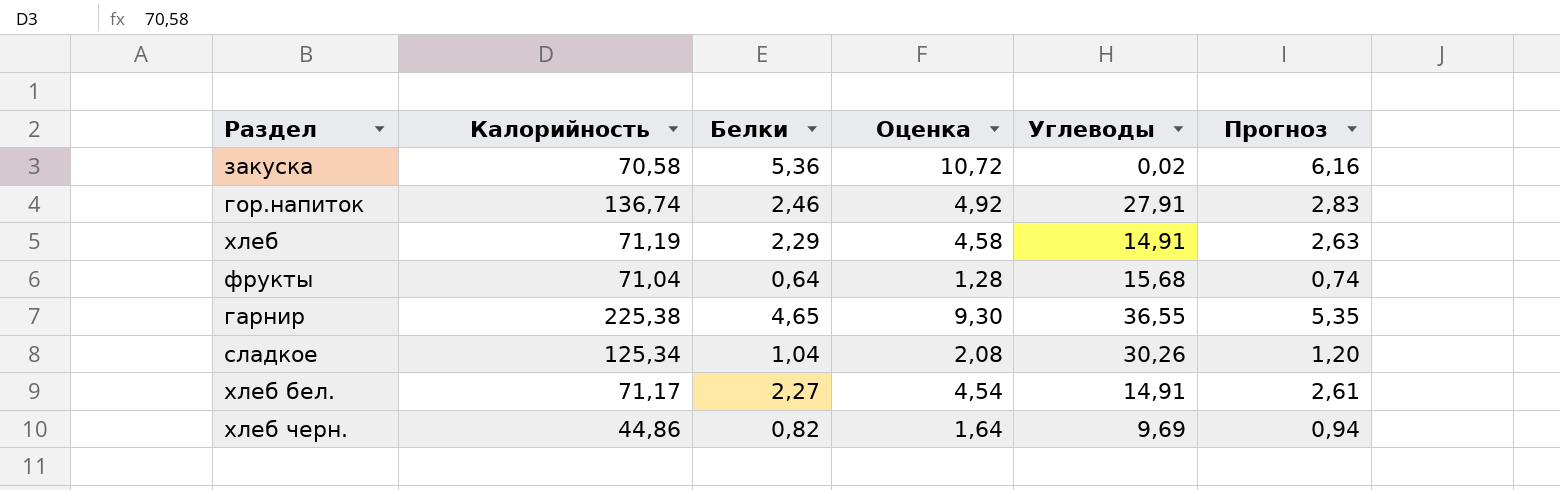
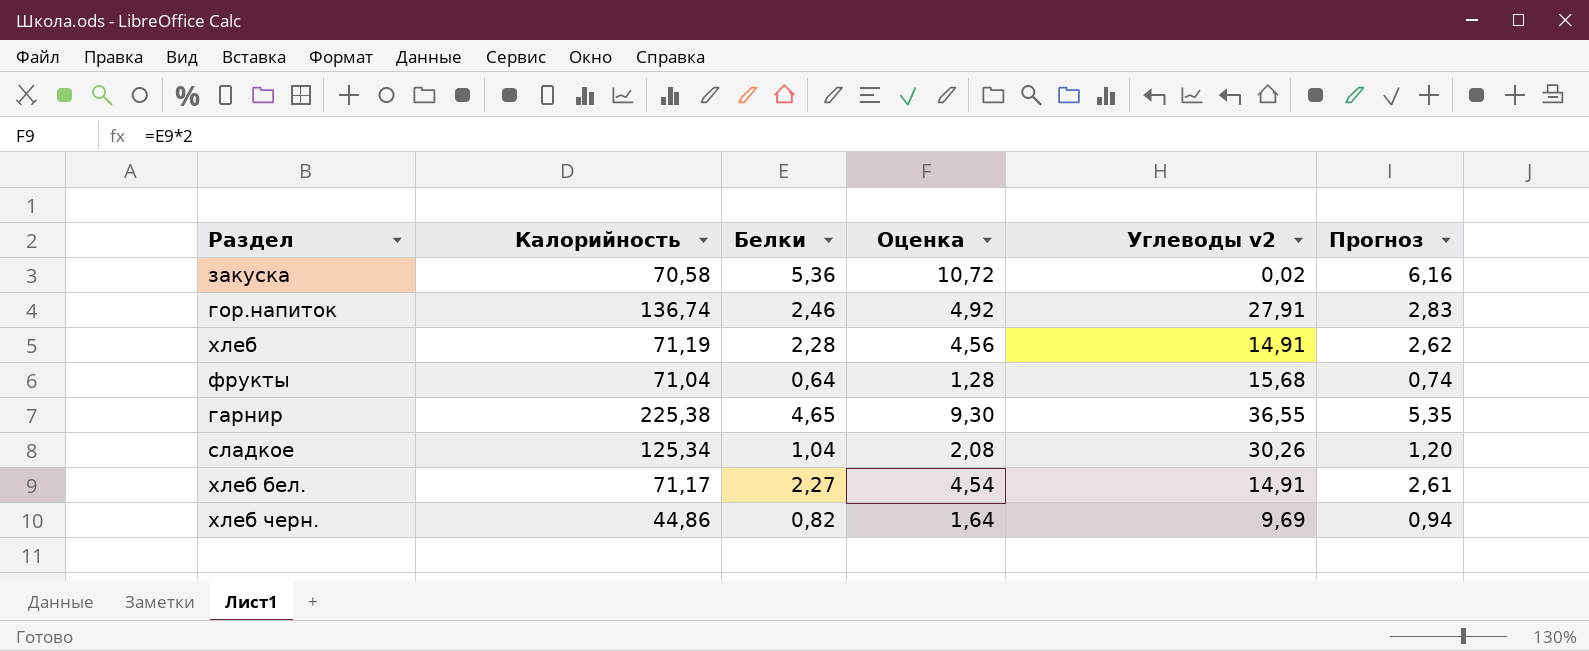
column name: Углеводы -> Углеводы v2
хлеб | Белки: 2,29 -> 2,28
хлеб | Оценка: 4,58 -> 4,56
хлеб | Прогноз: 2,63 -> 2,62

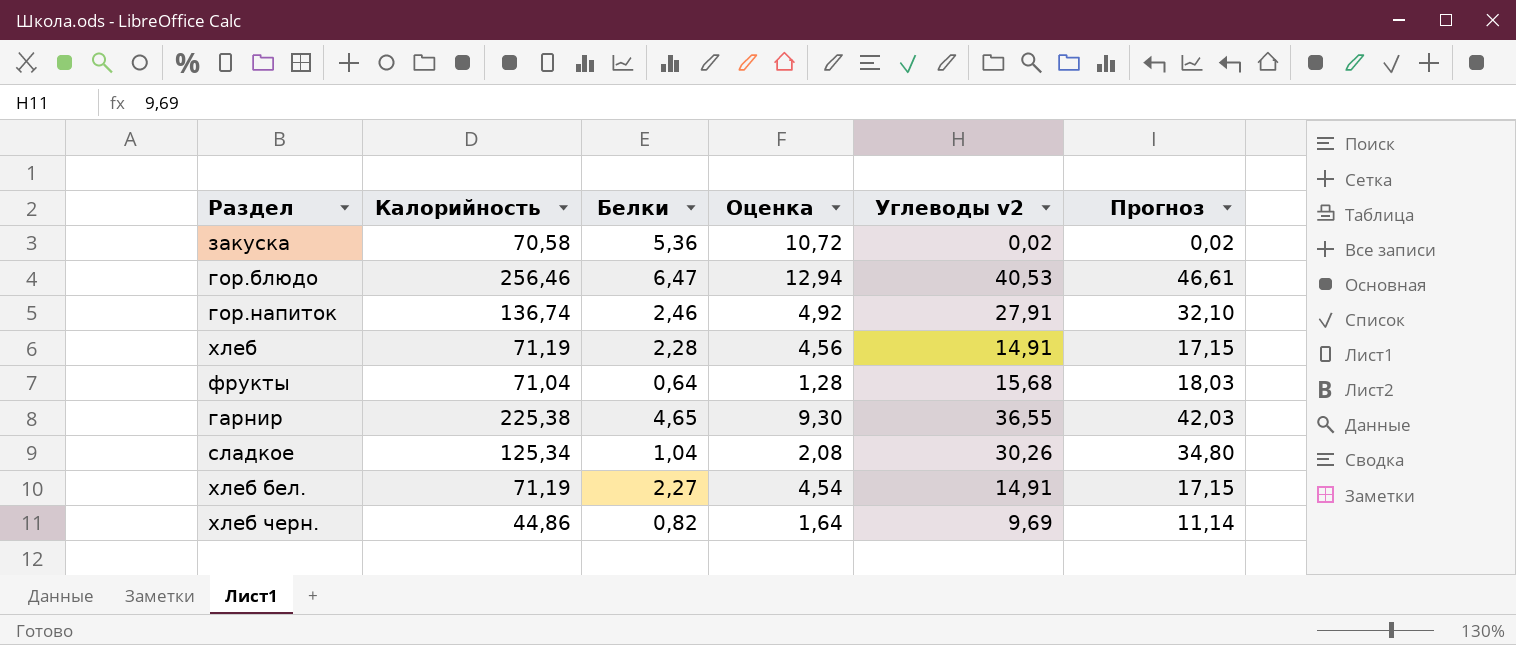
column Прогноз | formula: [Белки] * 1,15 -> [Углеводы v2] * 1,15
row гор.блюдо: none -> 256,46 | 6,47 | 12,94 | 40,53 | 46,61
хлеб бел. | Калорийность: 71,17 -> 71,19

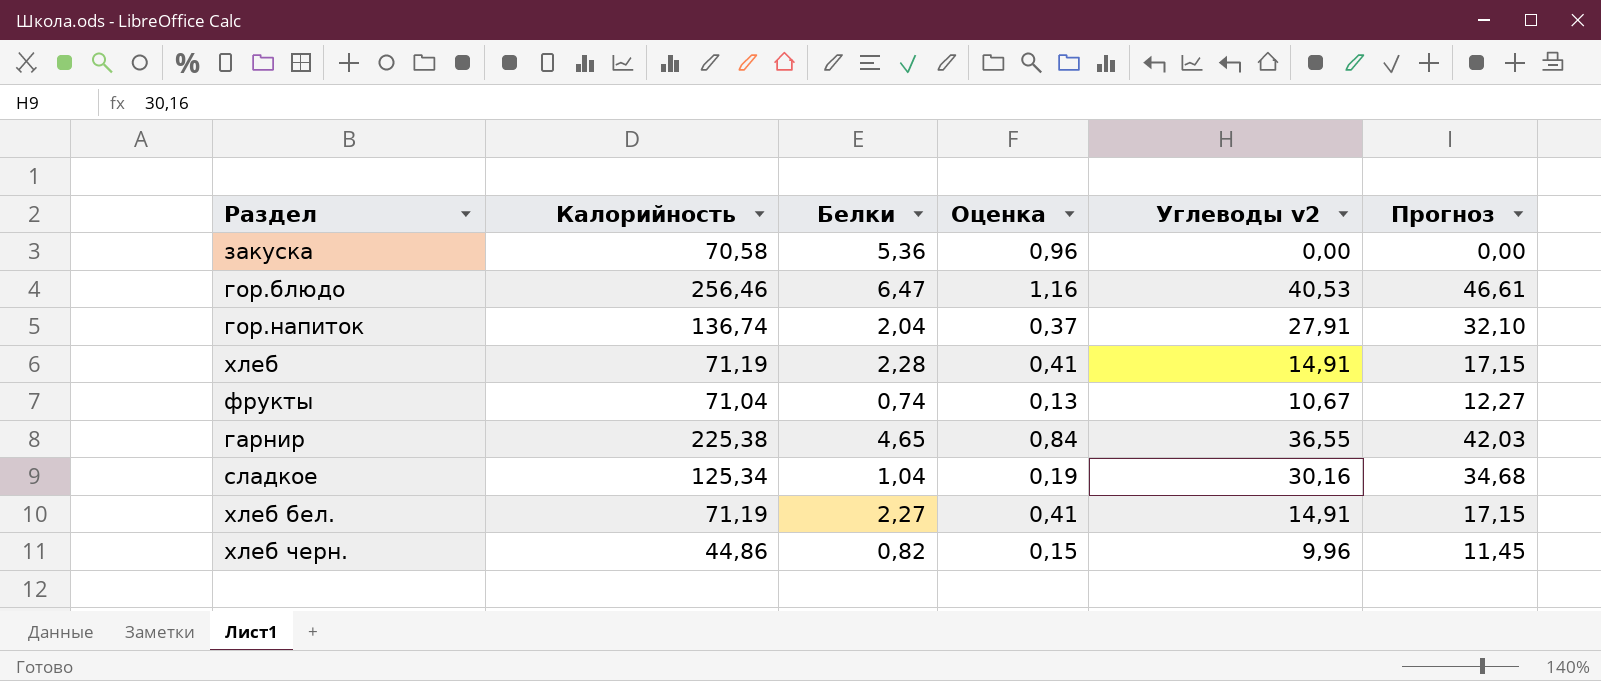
column Оценка | formula: [Белки] * 2 -> [Белки] * 0,18
закуска | Углеводы v2: 0,02 -> 0,00
закуска | Прогноз: 0,02 -> 0,00
гор.напиток | Белки: 2,46 -> 2,04
фрукты | Белки: 0,64 -> 0,74
фрукты | Углеводы v2: 15,68 -> 10,67
фрукты | Прогноз: 18,03 -> 12,27
сладкое | Углеводы v2: 30,26 -> 30,16
сладкое | Прогноз: 34,80 -> 34,68
хлеб черн. | Углеводы v2: 9,69 -> 9,96
хлеб черн. | Прогноз: 11,14 -> 11,45

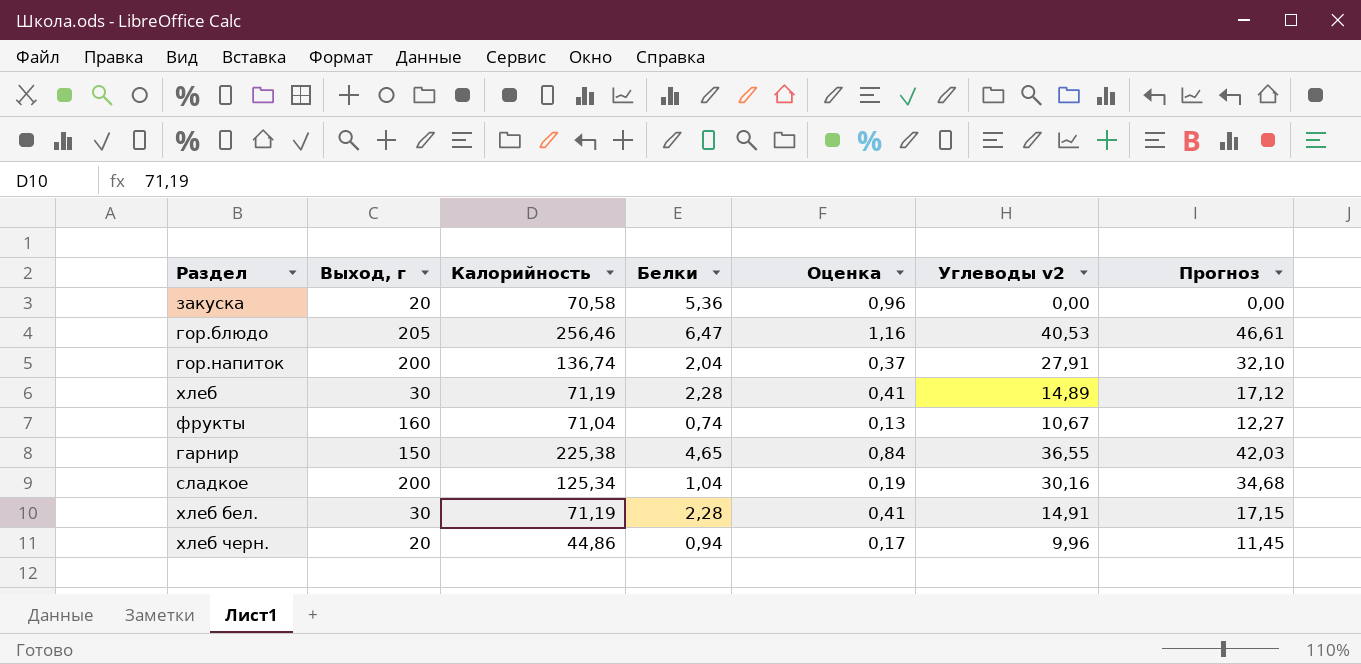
column Выход, г | position: none -> 2
хлеб | Углеводы v2: 14,91 -> 14,89
хлеб | Прогноз: 17,15 -> 17,12
хлеб бел. | Белки: 2,27 -> 2,28
хлеб черн. | Белки: 0,82 -> 0,94
хлеб черн. | Оценка: 0,15 -> 0,17

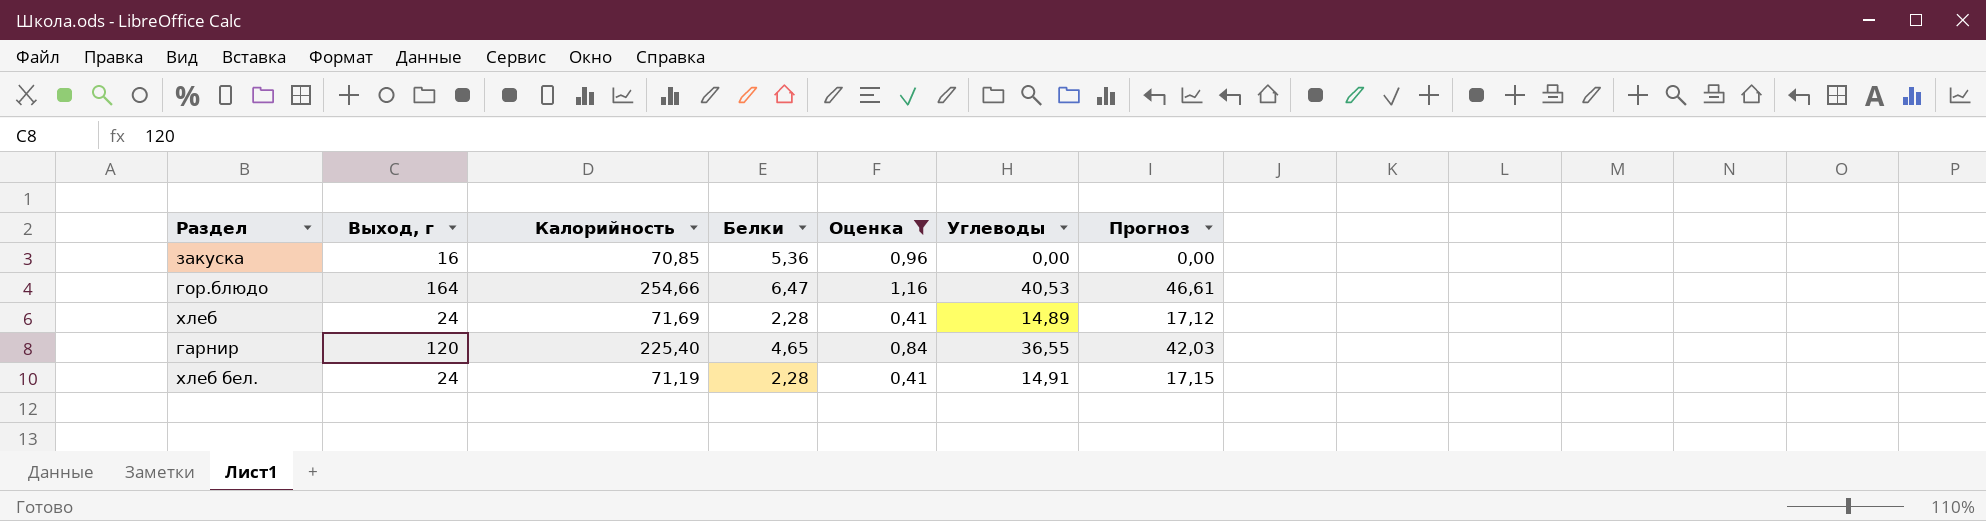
filter: none -> Оценка >= 0,41
column name: Углеводы v2 -> Углеводы
закуска | Выход, г: 20 -> 16
закуска | Калорийность: 70,58 -> 70,85
гор.блюдо | Выход, г: 205 -> 164
гор.блюдо | Калорийность: 256,46 -> 254,66
хлеб | Выход, г: 30 -> 24
хлеб | Калорийность: 71,19 -> 71,69
гарнир | Выход, г: 150 -> 120
гарнир | Калорийность: 225,38 -> 225,40
хлеб бел. | Выход, г: 30 -> 24

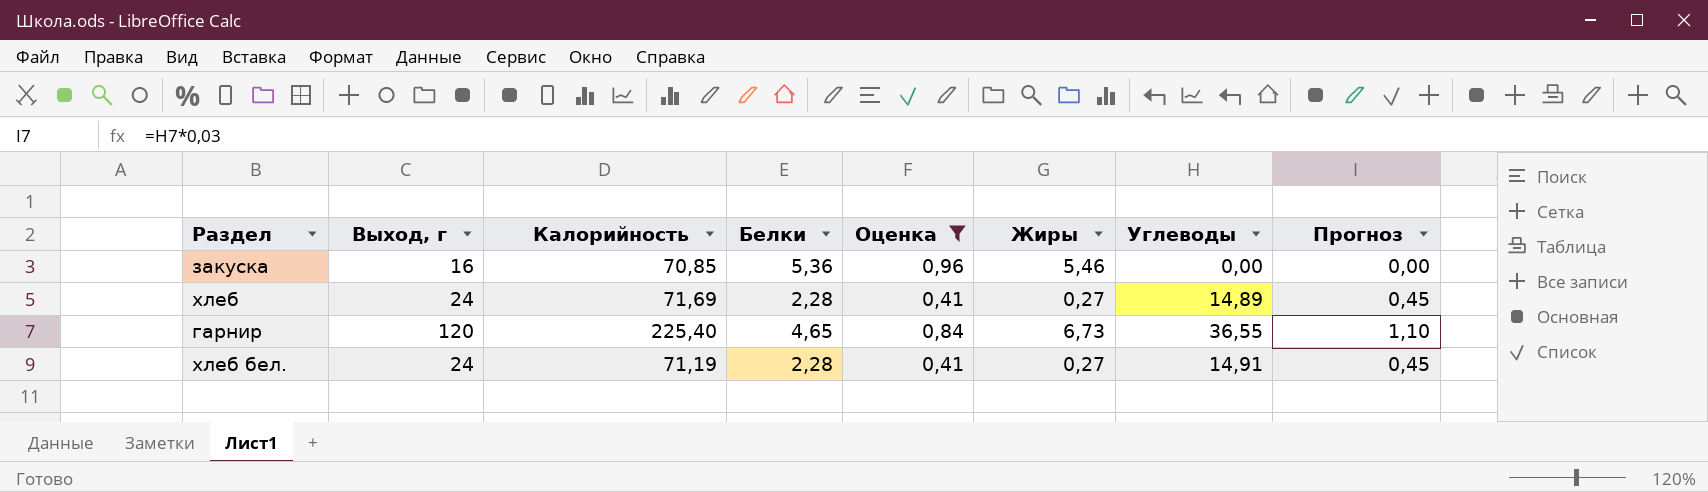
column Жиры | position: none -> 6
column Прогноз | formula: [Углеводы] * 1,15 -> [Углеводы] * 0,03
row гор.блюдо: 164 | 254,66 | 6,47 | 1,16 | 40,53 | 46,61 -> none

